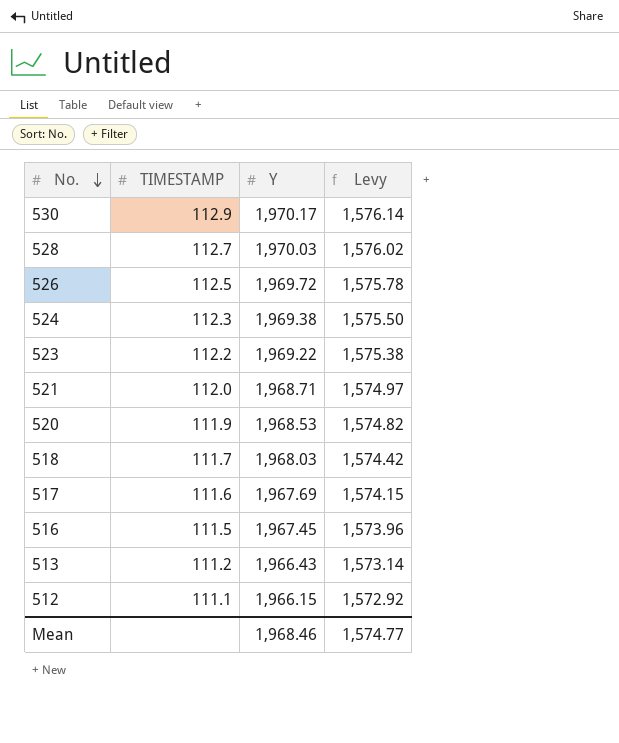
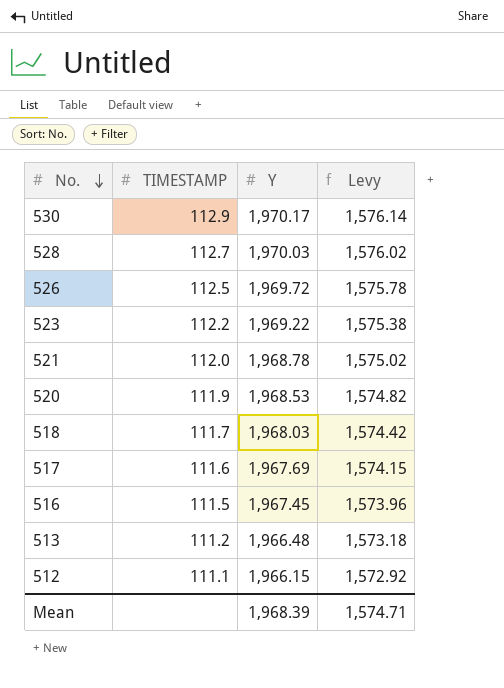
row 524: 112.3 | 1,969.38 | 1,575.50 -> none
521 | Y: 1,968.71 -> 1,968.78
521 | Levy: 1,574.97 -> 1,575.02
513 | Y: 1,966.43 -> 1,966.48
513 | Levy: 1,573.14 -> 1,573.18
Mean | Y: 1,968.46 -> 1,968.39
Mean | Levy: 1,574.77 -> 1,574.71

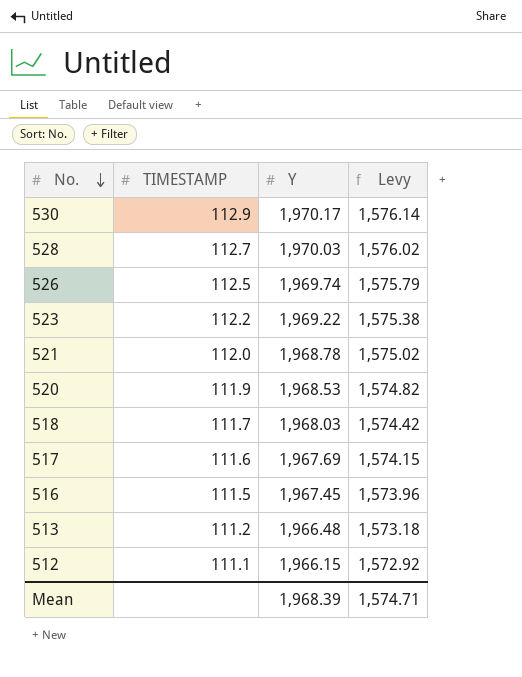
526 | Y: 1,969.72 -> 1,969.74
526 | Levy: 1,575.78 -> 1,575.79

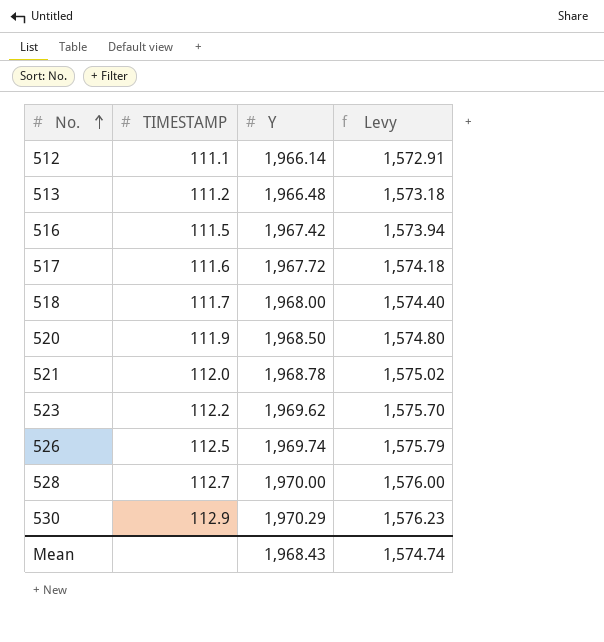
row order: No. descending -> No. ascending
512 | Y: 1,966.15 -> 1,966.14
512 | Levy: 1,572.92 -> 1,572.91
516 | Y: 1,967.45 -> 1,967.42
516 | Levy: 1,573.96 -> 1,573.94
517 | Y: 1,967.69 -> 1,967.72
517 | Levy: 1,574.15 -> 1,574.18
518 | Y: 1,968.03 -> 1,968.00
518 | Levy: 1,574.42 -> 1,574.40
520 | Y: 1,968.53 -> 1,968.50
520 | Levy: 1,574.82 -> 1,574.80
523 | Y: 1,969.22 -> 1,969.62
523 | Levy: 1,575.38 -> 1,575.70
528 | Y: 1,970.03 -> 1,970.00
528 | Levy: 1,576.02 -> 1,576.00
530 | Y: 1,970.17 -> 1,970.29
530 | Levy: 1,576.14 -> 1,576.23
Mean | Y: 1,968.39 -> 1,968.43
Mean | Levy: 1,574.71 -> 1,574.74

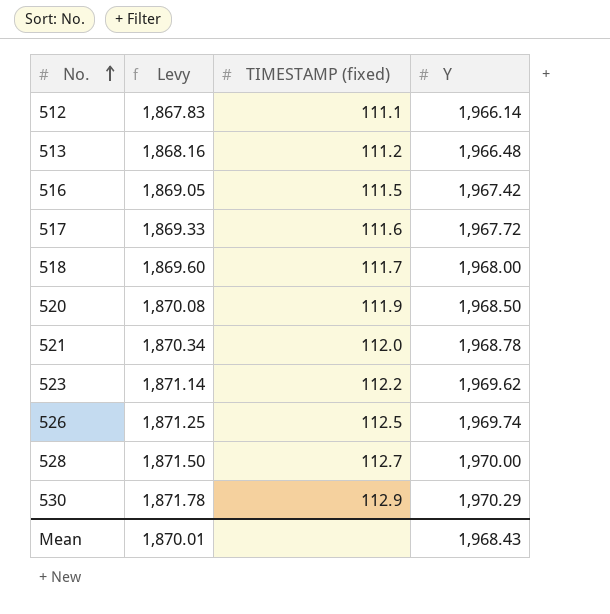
column Levy | formula: [Y] * 0.8 -> [Y] * 0.95
column Levy | position: 4 -> 2
column name: TIMESTAMP -> TIMESTAMP (fixed)
Mean | Levy: 1,574.74 -> 1,870.01

